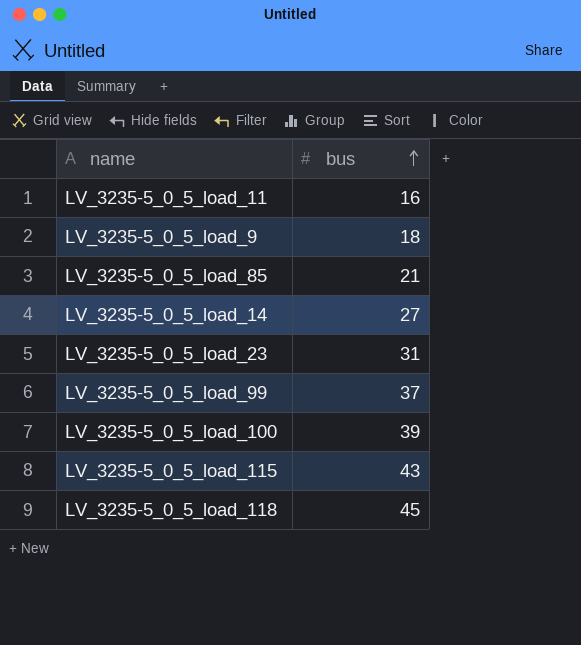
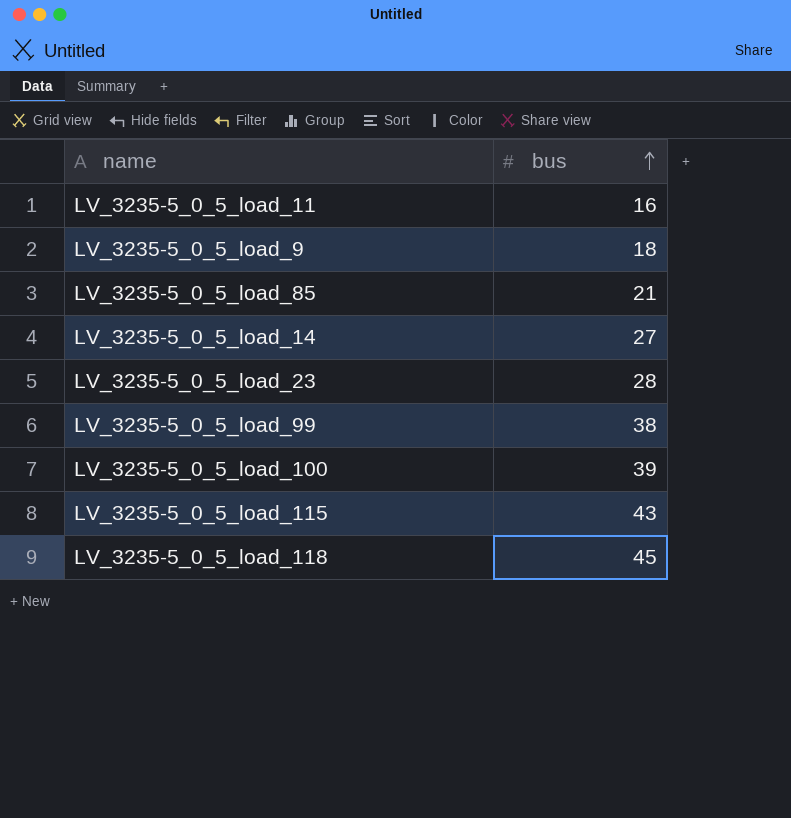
LV_3235-5_0_5_load_23 | bus: 31 -> 28
LV_3235-5_0_5_load_99 | bus: 37 -> 38

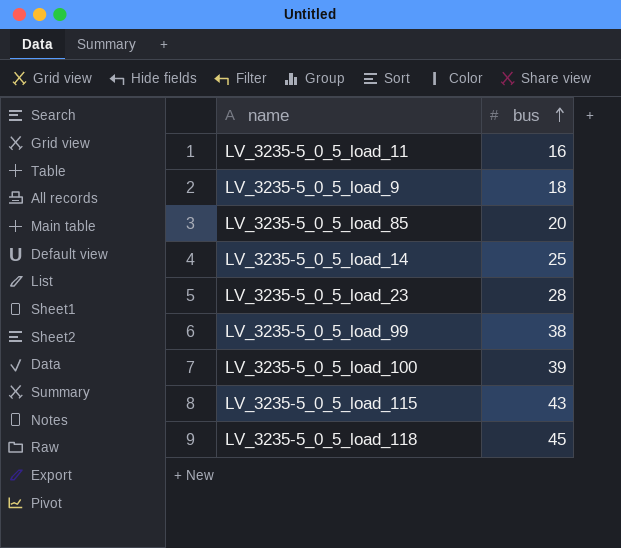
LV_3235-5_0_5_load_85 | bus: 21 -> 20
LV_3235-5_0_5_load_14 | bus: 27 -> 25

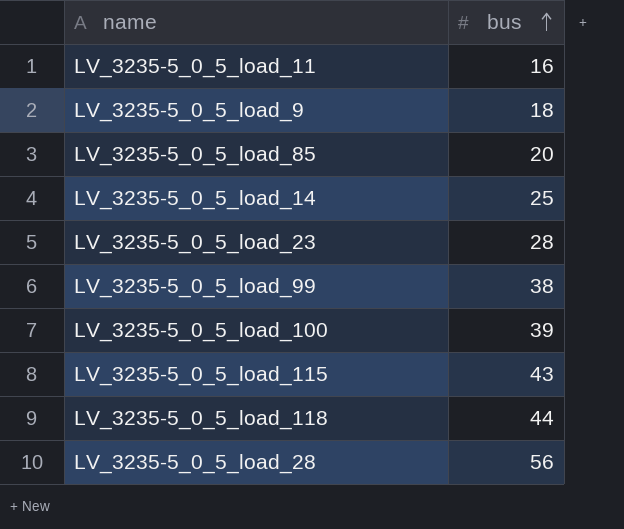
LV_3235-5_0_5_load_118 | bus: 45 -> 44
row LV_3235-5_0_5_load_28: none -> 56

